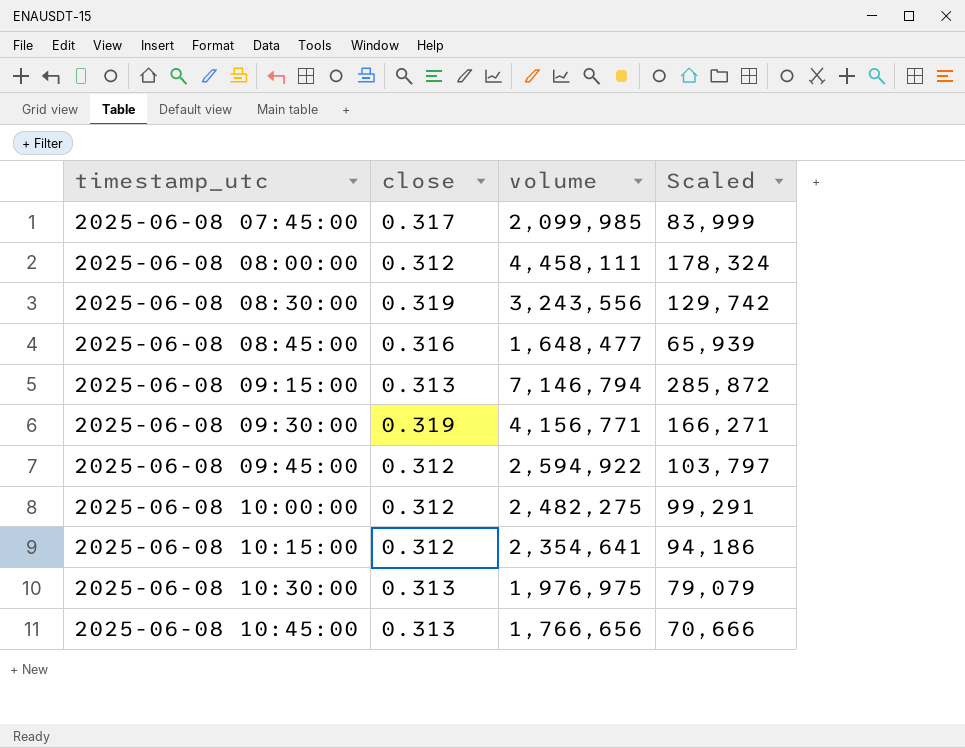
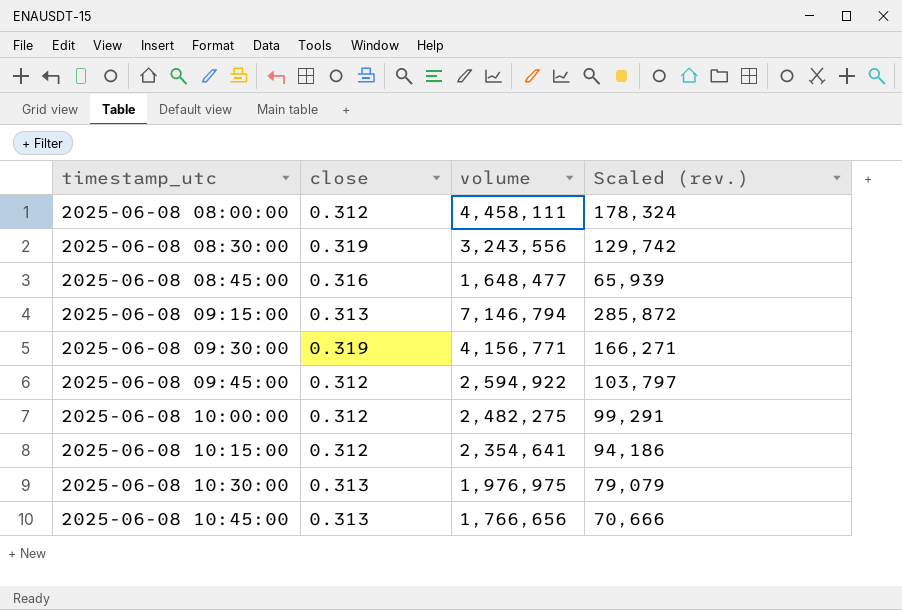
column name: Scaled -> Scaled (rev.)
row 2025-06-08 07:45:00: 0.317 | 2,099,985 | 83,999 -> none

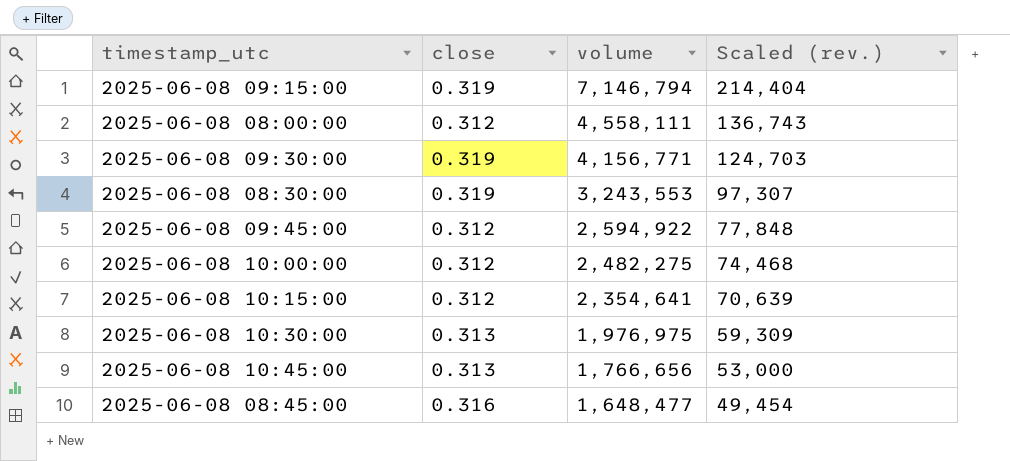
row order: timestamp_utc ascending -> volume descending
column Scaled (rev.) | formula: [volume] * 0.04 -> [volume] * 0.03
2025-06-08 09:15:00 | close: 0.313 -> 0.319
2025-06-08 08:00:00 | volume: 4,458,111 -> 4,558,111
2025-06-08 08:30:00 | volume: 3,243,556 -> 3,243,553

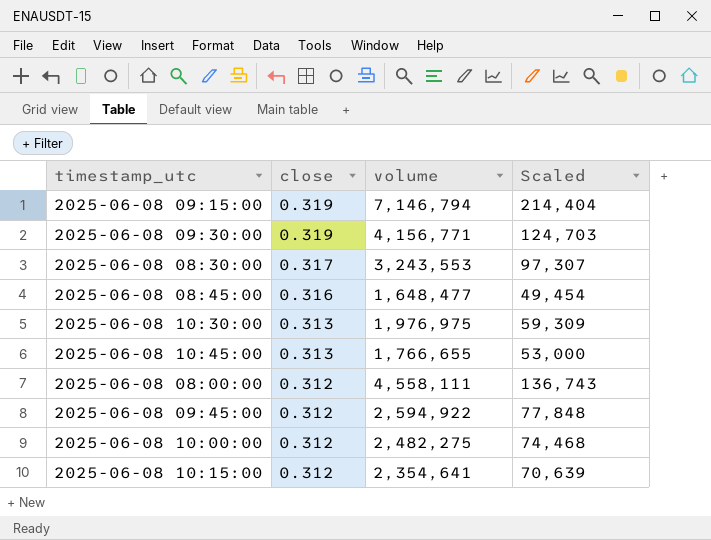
row order: volume descending -> close descending
column name: Scaled (rev.) -> Scaled
2025-06-08 08:30:00 | close: 0.319 -> 0.317
2025-06-08 10:45:00 | volume: 1,766,656 -> 1,766,655

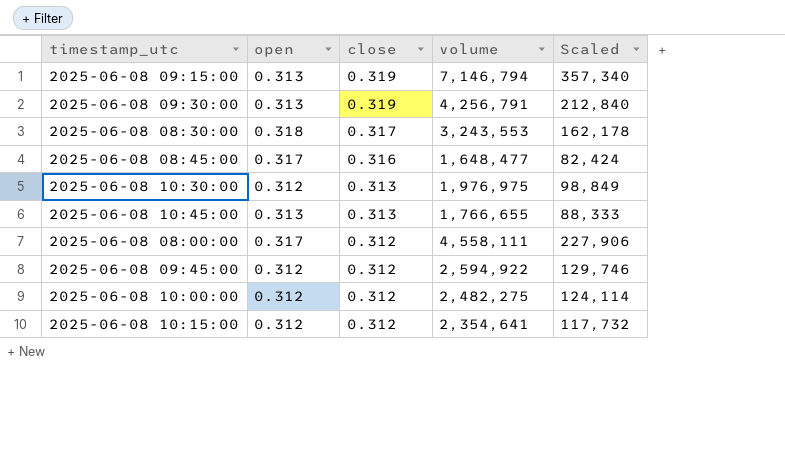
column open | position: none -> 2
column Scaled | formula: [volume] * 0.03 -> [volume] * 0.05
2025-06-08 09:30:00 | volume: 4,156,771 -> 4,256,791

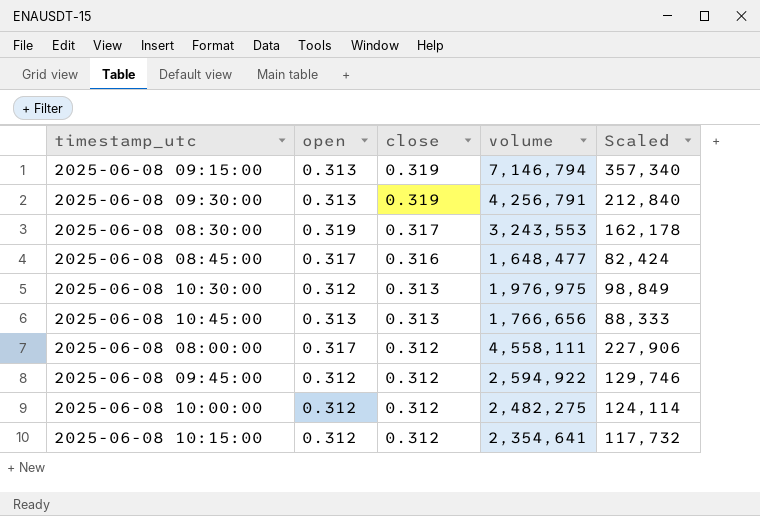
2025-06-08 08:30:00 | open: 0.318 -> 0.319
2025-06-08 10:45:00 | volume: 1,766,655 -> 1,766,656

